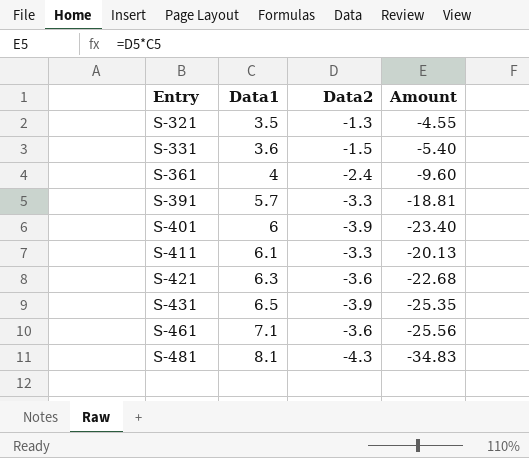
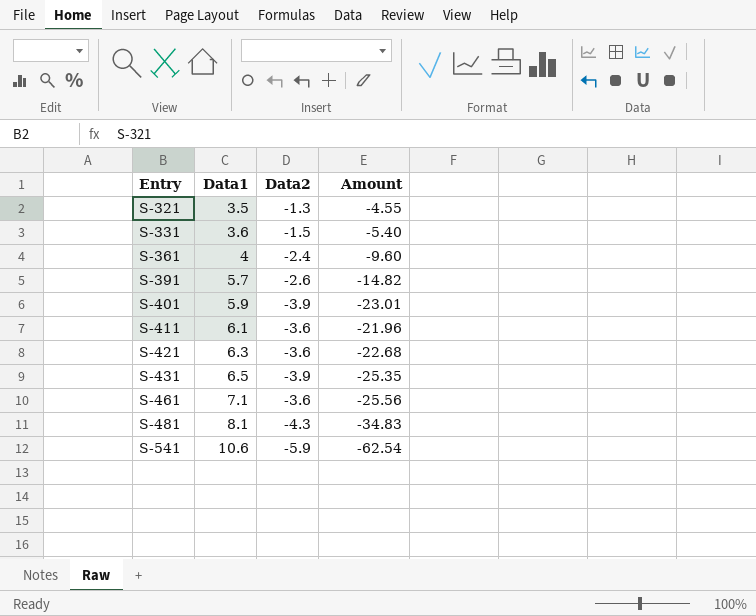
S-391 | Data2: -3.3 -> -2.6
S-391 | Amount: -18.81 -> -14.82
S-401 | Data1: 6 -> 5.9
S-401 | Amount: -23.40 -> -23.01
S-411 | Data2: -3.3 -> -3.6
S-411 | Amount: -20.13 -> -21.96
row S-541: none -> 10.6 | -5.9 | -62.54

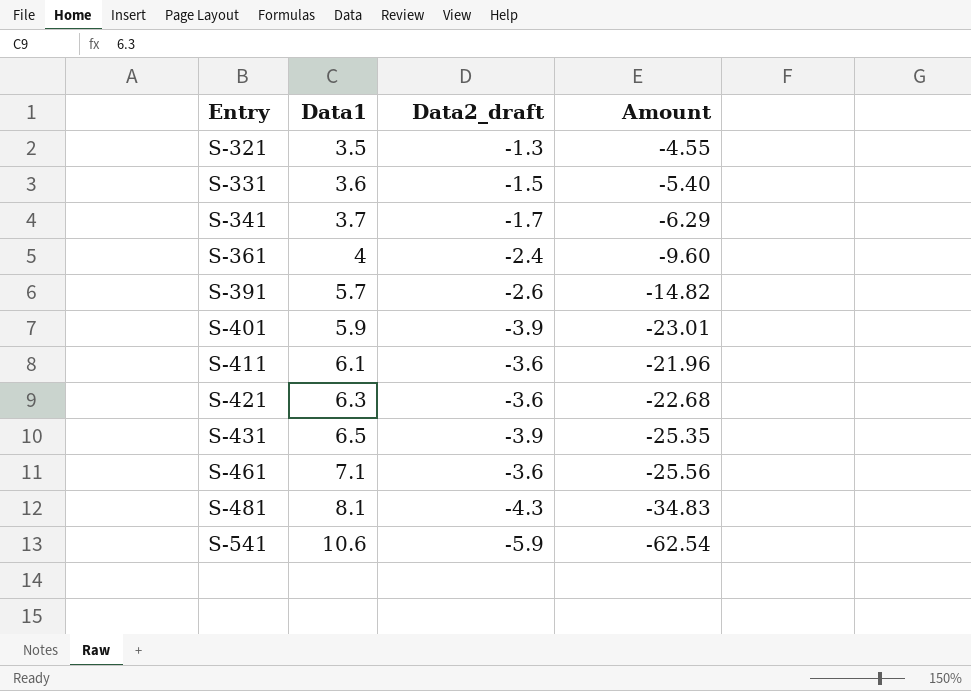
column name: Data2 -> Data2_draft
row S-341: none -> 3.7 | -1.7 | -6.29

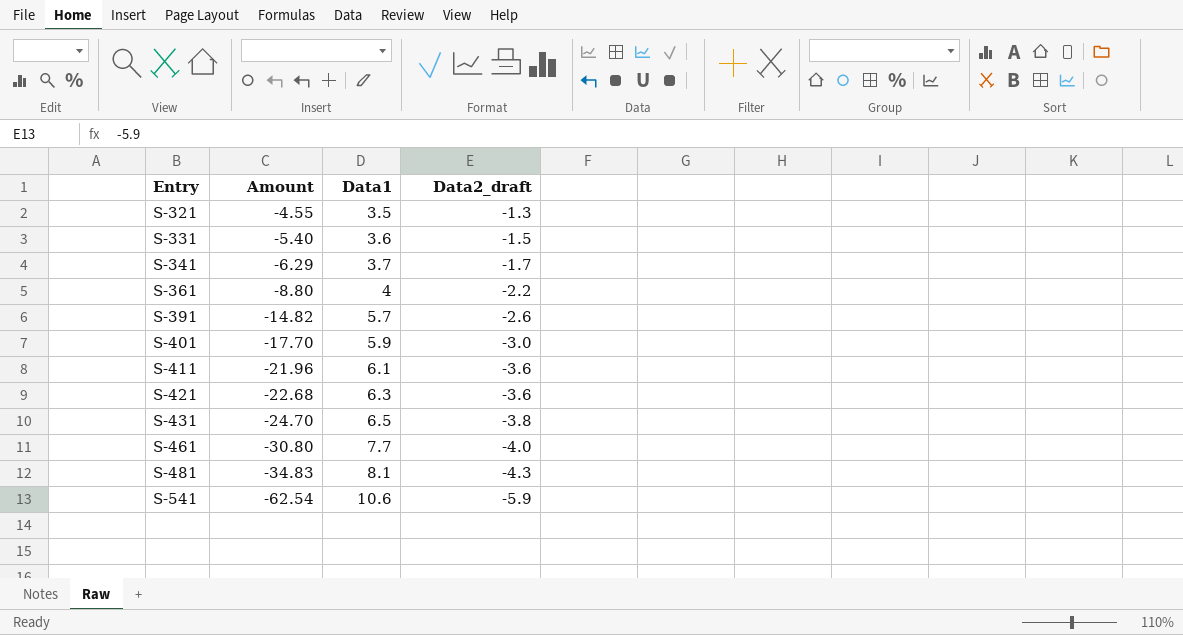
column Amount | position: 4 -> 2
S-361 | Amount: -9.60 -> -8.80
S-361 | Data2_draft: -2.4 -> -2.2
S-401 | Amount: -23.01 -> -17.70
S-401 | Data2_draft: -3.9 -> -3.0
S-431 | Amount: -25.35 -> -24.70
S-431 | Data2_draft: -3.9 -> -3.8
S-461 | Amount: -25.56 -> -30.80
S-461 | Data1: 7.1 -> 7.7
S-461 | Data2_draft: -3.6 -> -4.0

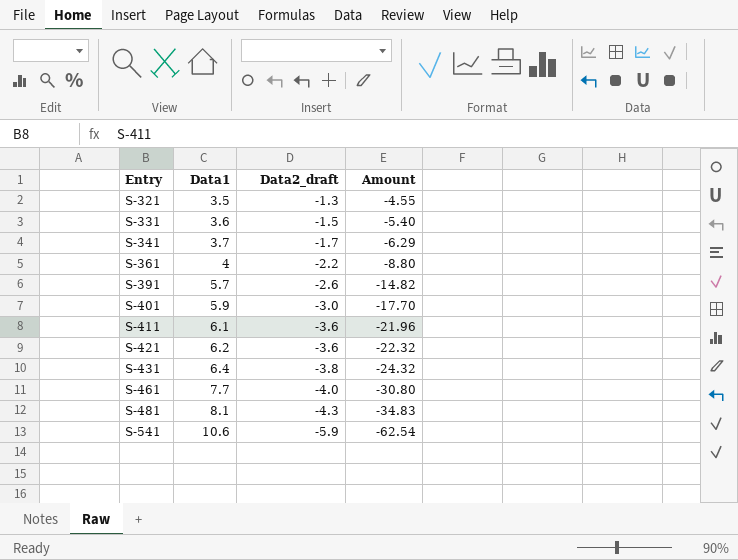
column Amount | position: 2 -> 4
S-421 | Data1: 6.3 -> 6.2
S-421 | Amount: -22.68 -> -22.32
S-431 | Data1: 6.5 -> 6.4
S-431 | Amount: -24.70 -> -24.32

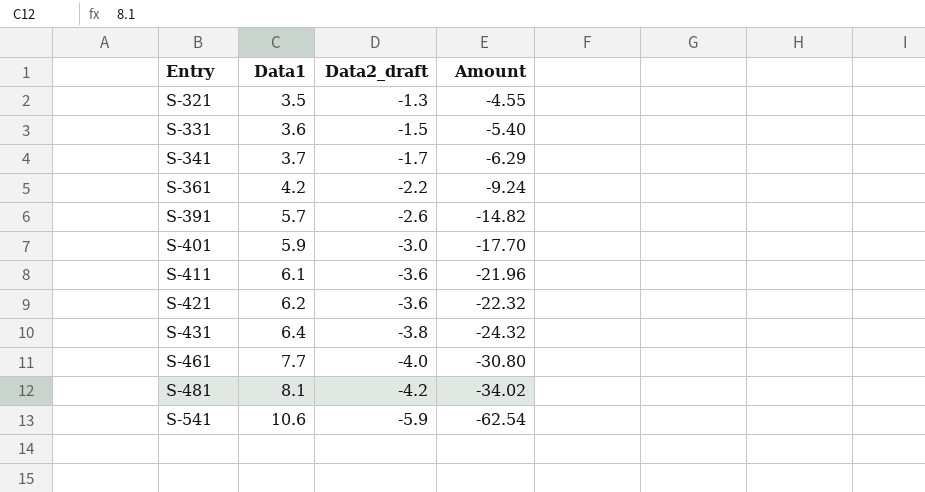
S-361 | Data1: 4 -> 4.2
S-361 | Amount: -8.80 -> -9.24
S-481 | Data2_draft: -4.3 -> -4.2
S-481 | Amount: -34.83 -> -34.02

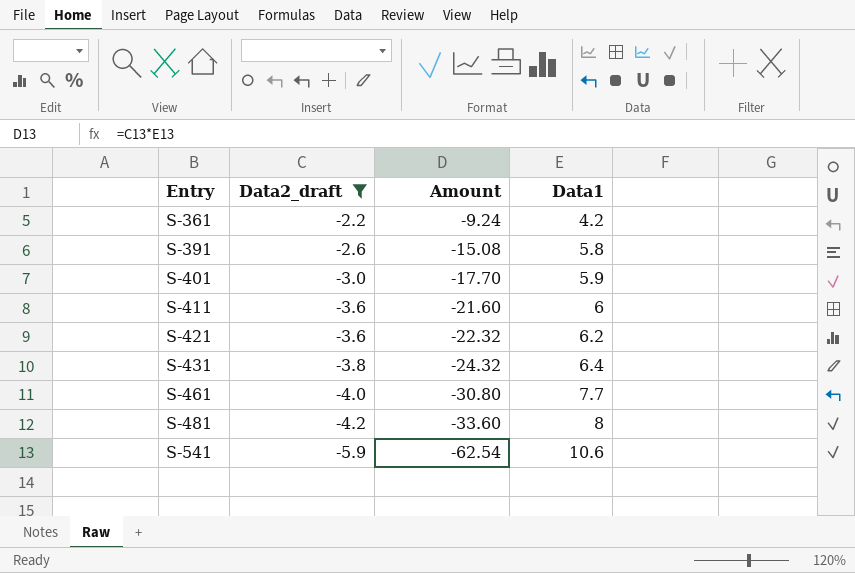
filter: none -> Data2_draft <= -2.2
column Data1 | position: 2 -> 4
S-391 | Amount: -14.82 -> -15.08
S-391 | Data1: 5.7 -> 5.8
S-411 | Amount: -21.96 -> -21.60
S-411 | Data1: 6.1 -> 6
S-481 | Amount: -34.02 -> -33.60
S-481 | Data1: 8.1 -> 8

